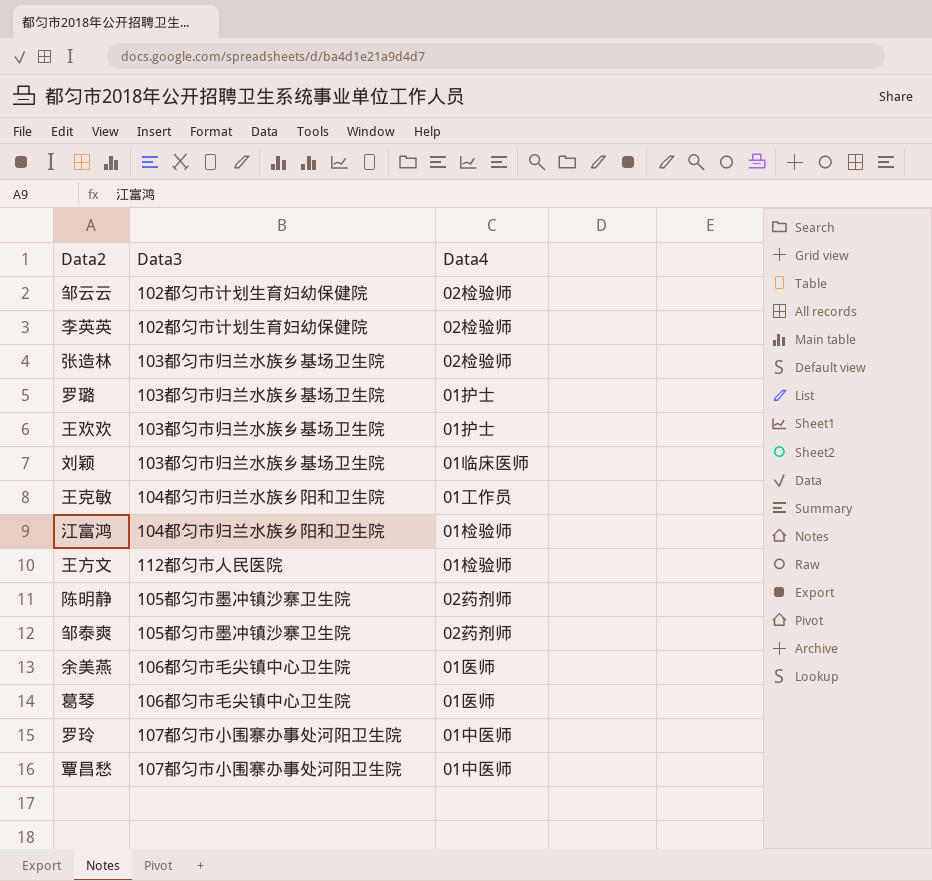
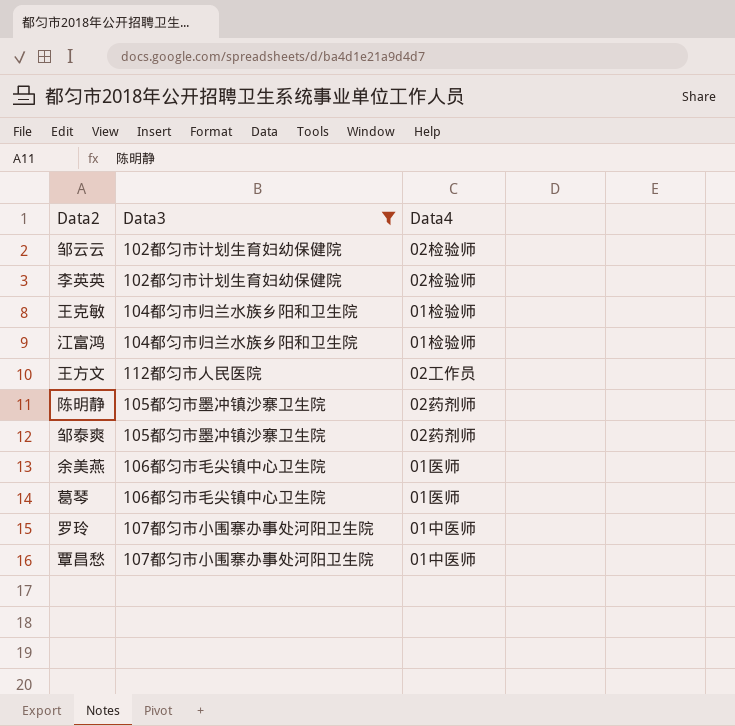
filter: none -> Data3 != 103都匀市归兰水族乡基场卫生院
王克敏 | Data4: 01工作员 -> 01检验师
王方文 | Data4: 01检验师 -> 02工作员

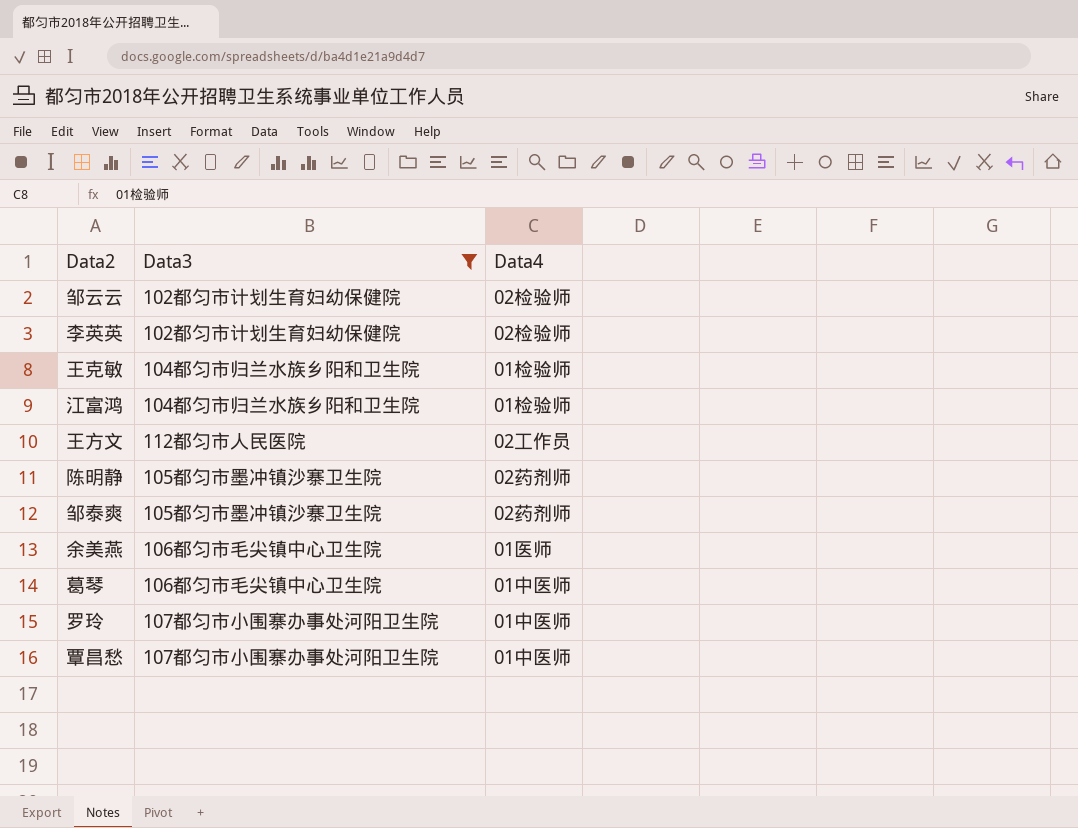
葛琴 | Data4: 01医师 -> 01中医师

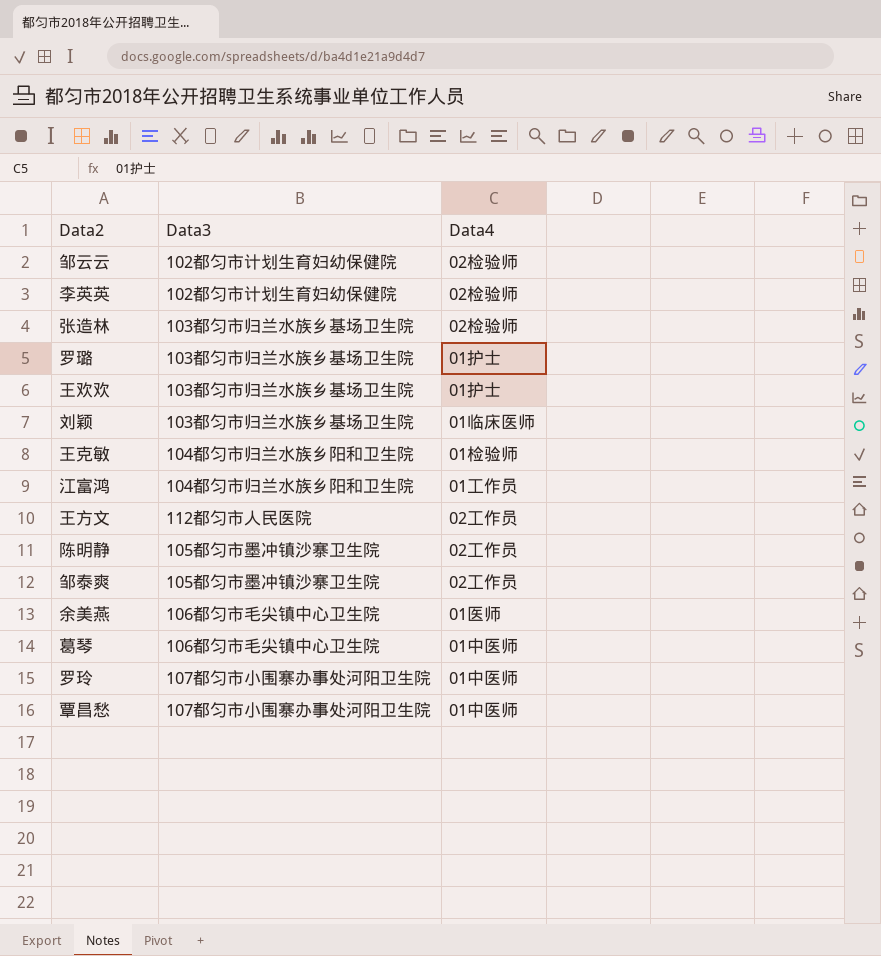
filter: Data3 != 103都匀市归兰水族乡基场卫生院 -> none
江富鸿 | Data4: 01检验师 -> 01工作员
陈明静 | Data4: 02药剂师 -> 02工作员
邹泰爽 | Data4: 02药剂师 -> 02工作员

